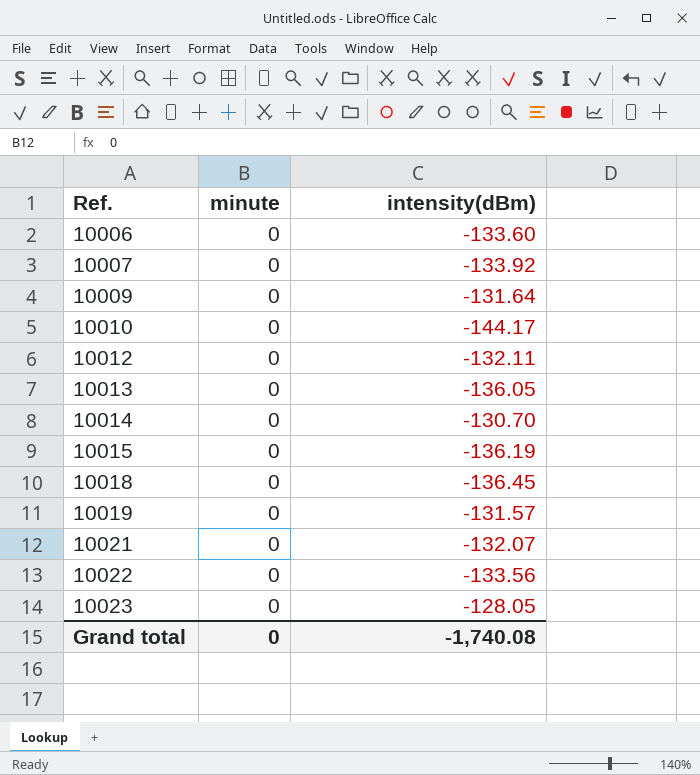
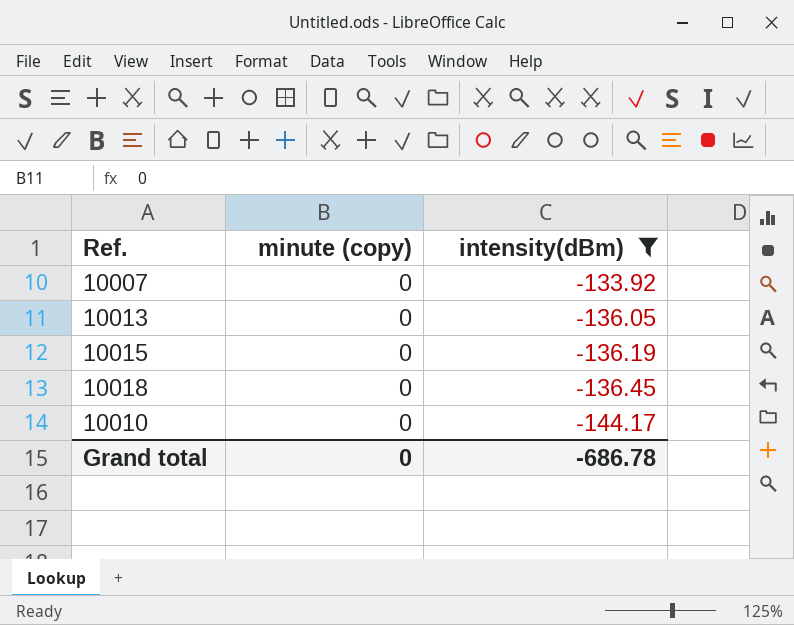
filter: none -> intensity(dBm) <= -133.92
row order: Ref. ascending -> intensity(dBm) descending
column name: minute -> minute (copy)
Grand total | intensity(dBm): -1,740.08 -> -686.78

